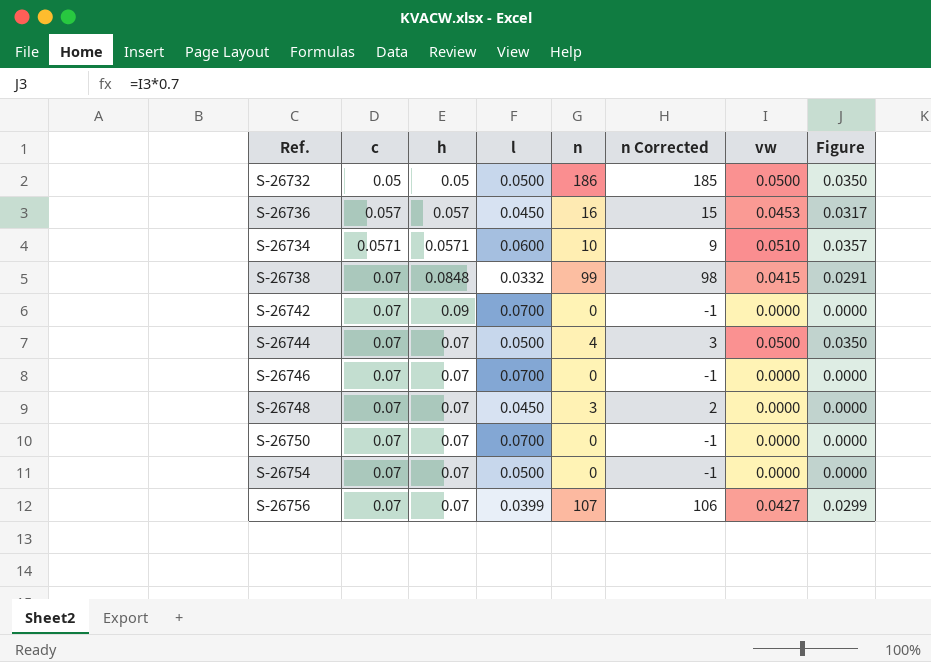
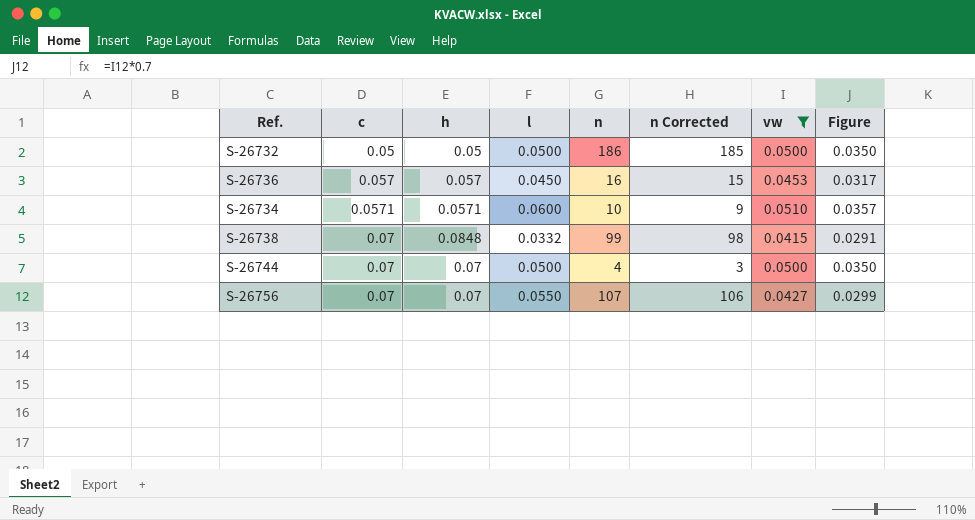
filter: none -> vw != 0.0000
S-26756 | l: 0.0399 -> 0.0550

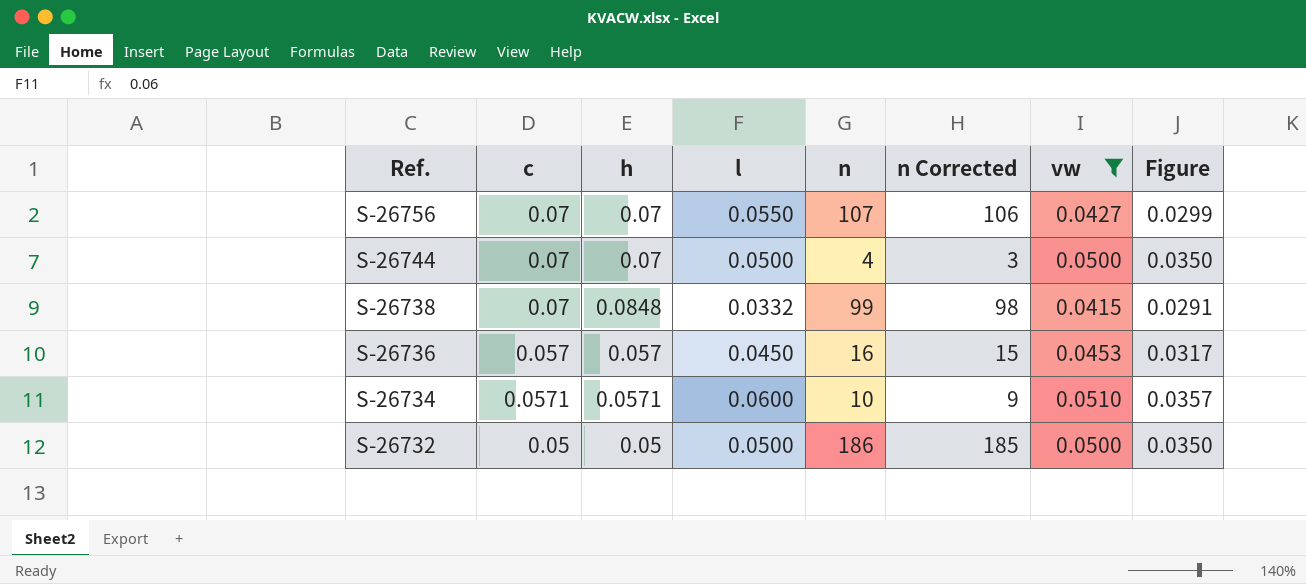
row order: c ascending -> Ref. descending

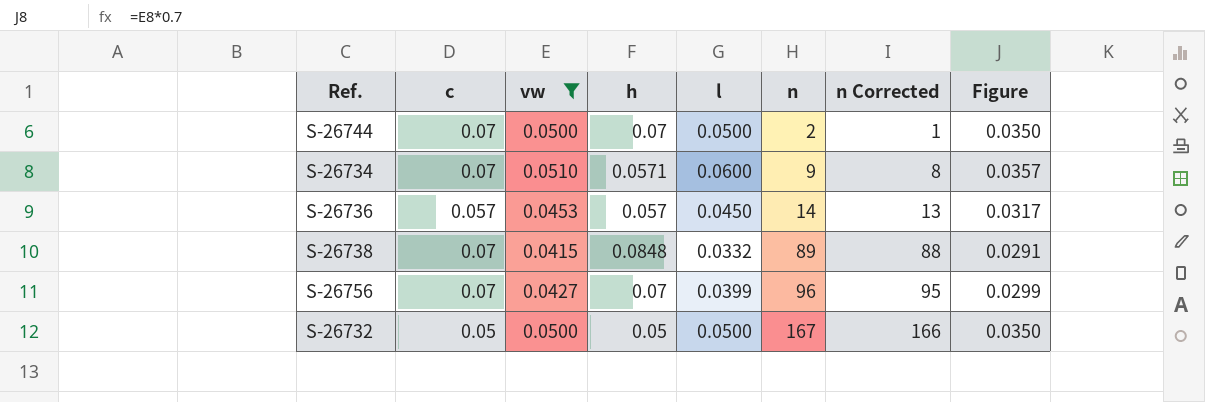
row order: Ref. descending -> n ascending
column vw | position: 7 -> 3
S-26744 | n: 4 -> 2
S-26744 | n Corrected: 3 -> 1
S-26734 | c: 0.0571 -> 0.07
S-26734 | n: 10 -> 9
S-26734 | n Corrected: 9 -> 8
S-26736 | n: 16 -> 14
S-26736 | n Corrected: 15 -> 13
S-26738 | n: 99 -> 89
S-26738 | n Corrected: 98 -> 88
S-26756 | l: 0.0550 -> 0.0399
S-26756 | n: 107 -> 96
S-26756 | n Corrected: 106 -> 95
S-26732 | n: 186 -> 167
S-26732 | n Corrected: 185 -> 166

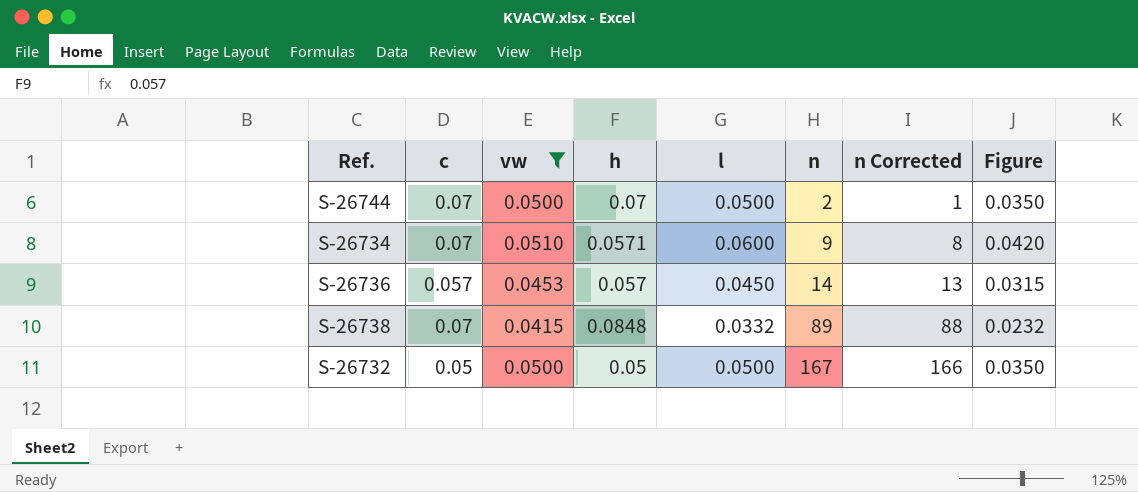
column Figure | formula: [vw] * 0.7 -> [l] * 0.7
row S-26756: 0.07 | 0.0427 | 0.07 | 0.0399 | 96 | 95 | 0.0299 -> none

